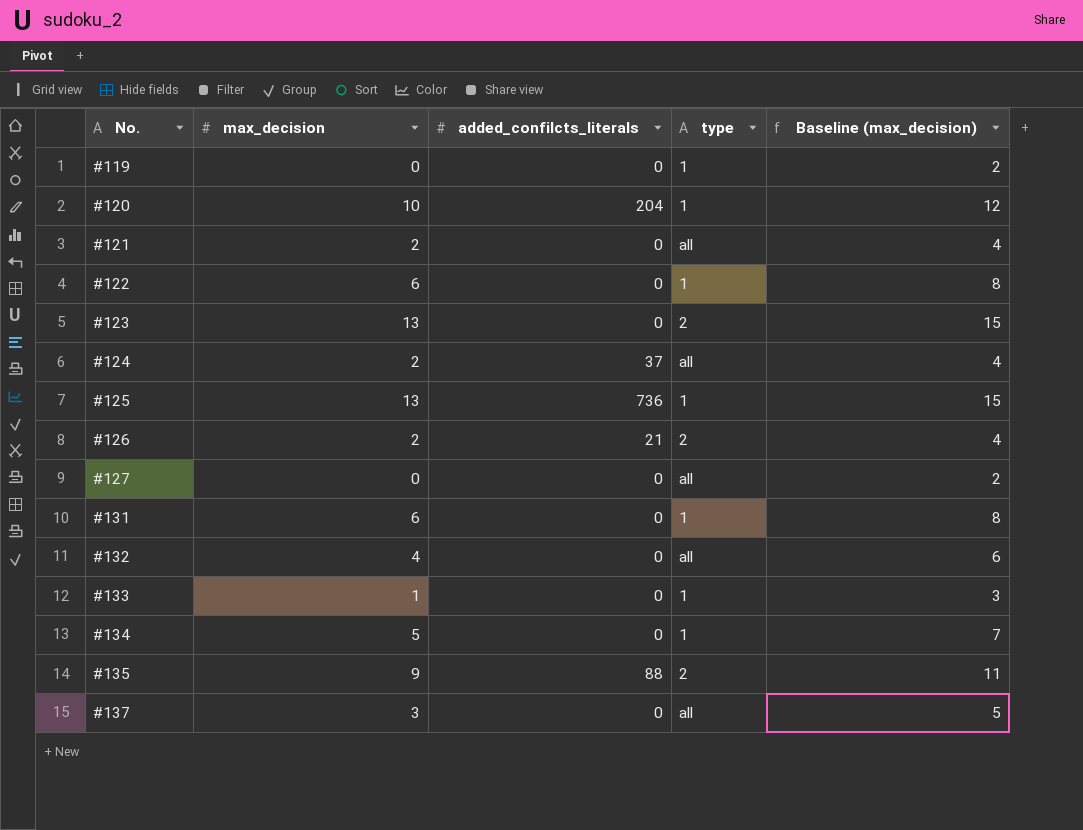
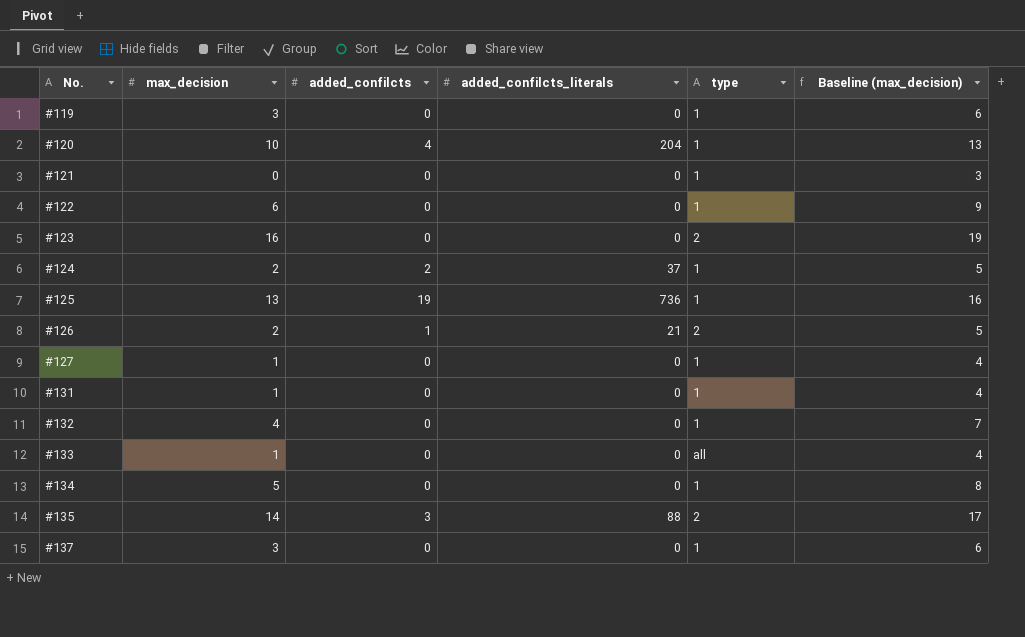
column added_confilcts | position: none -> 3
column Baseline (max_decision) | formula: [max_decision] + 2 -> [max_decision] + 3
#119 | max_decision: 0 -> 3
#121 | max_decision: 2 -> 0
#121 | type: all -> 1
#123 | max_decision: 13 -> 16
#124 | type: all -> 1
#127 | max_decision: 0 -> 1
#127 | type: all -> 1
#131 | max_decision: 6 -> 1
#132 | type: all -> 1
#133 | type: 1 -> all
#135 | max_decision: 9 -> 14
#137 | type: all -> 1

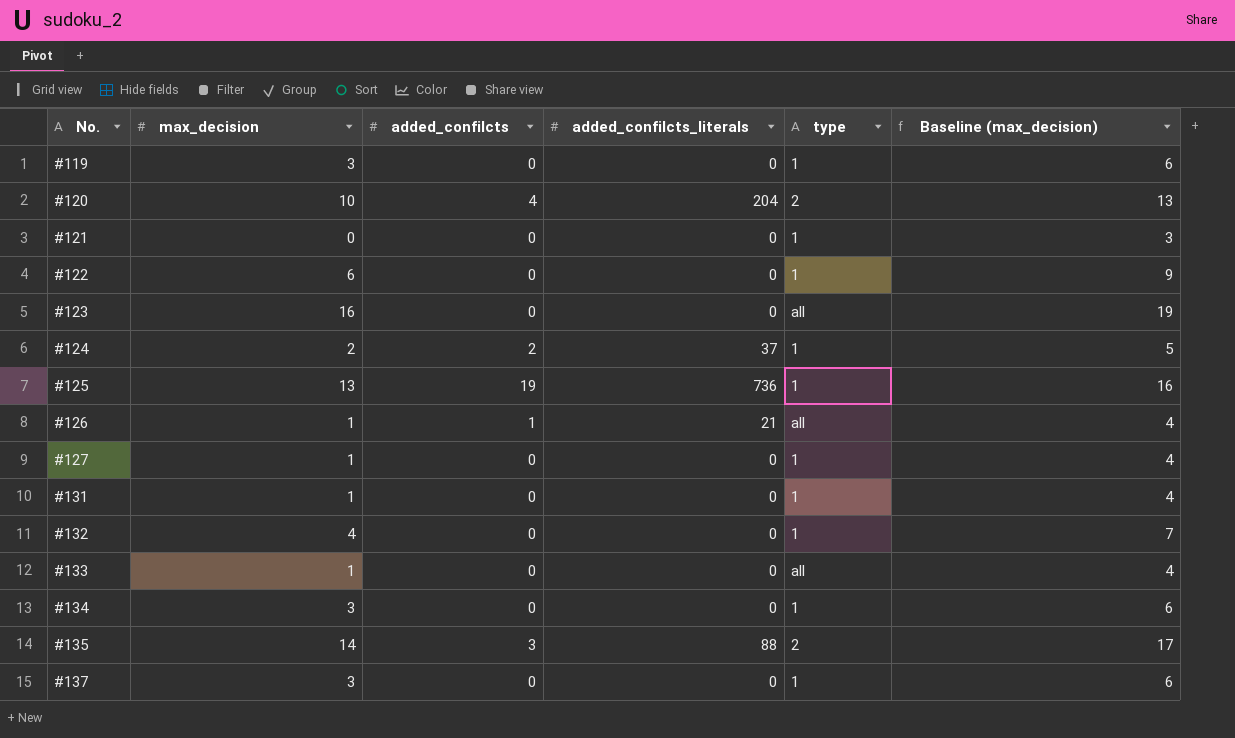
#120 | type: 1 -> 2
#123 | type: 2 -> all
#126 | max_decision: 2 -> 1
#126 | type: 2 -> all
#126 | Baseline (max_decision): 5 -> 4
#134 | max_decision: 5 -> 3
#134 | Baseline (max_decision): 8 -> 6

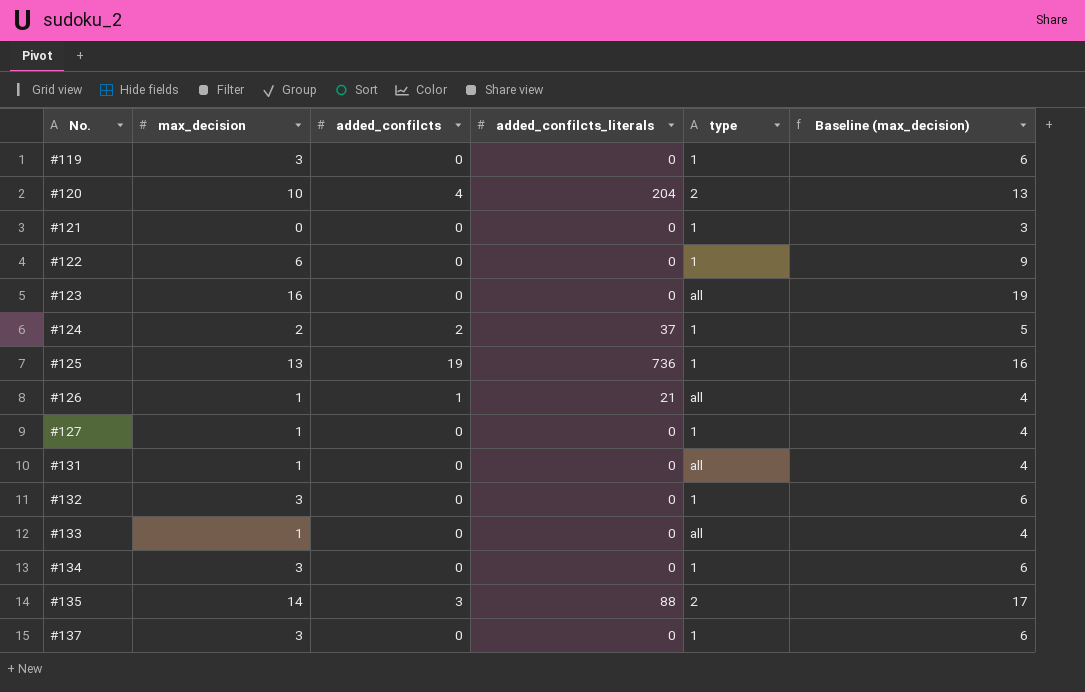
#131 | type: 1 -> all
#132 | max_decision: 4 -> 3
#132 | Baseline (max_decision): 7 -> 6

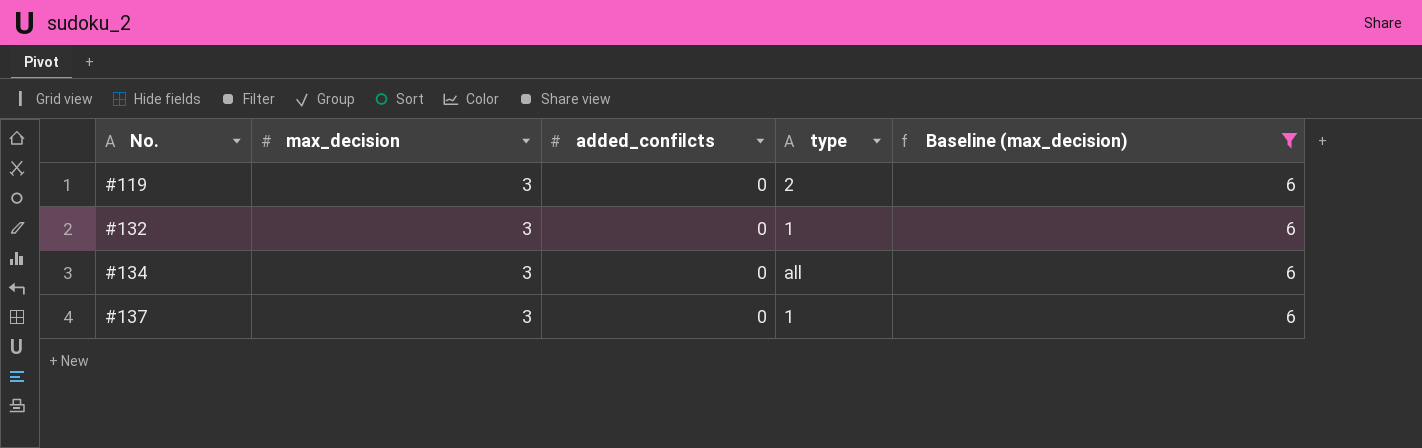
filter: none -> Baseline (max_decision) = 6
column added_confilcts_literals | position: 4 -> none
#119 | type: 1 -> 2
#134 | type: 1 -> all

